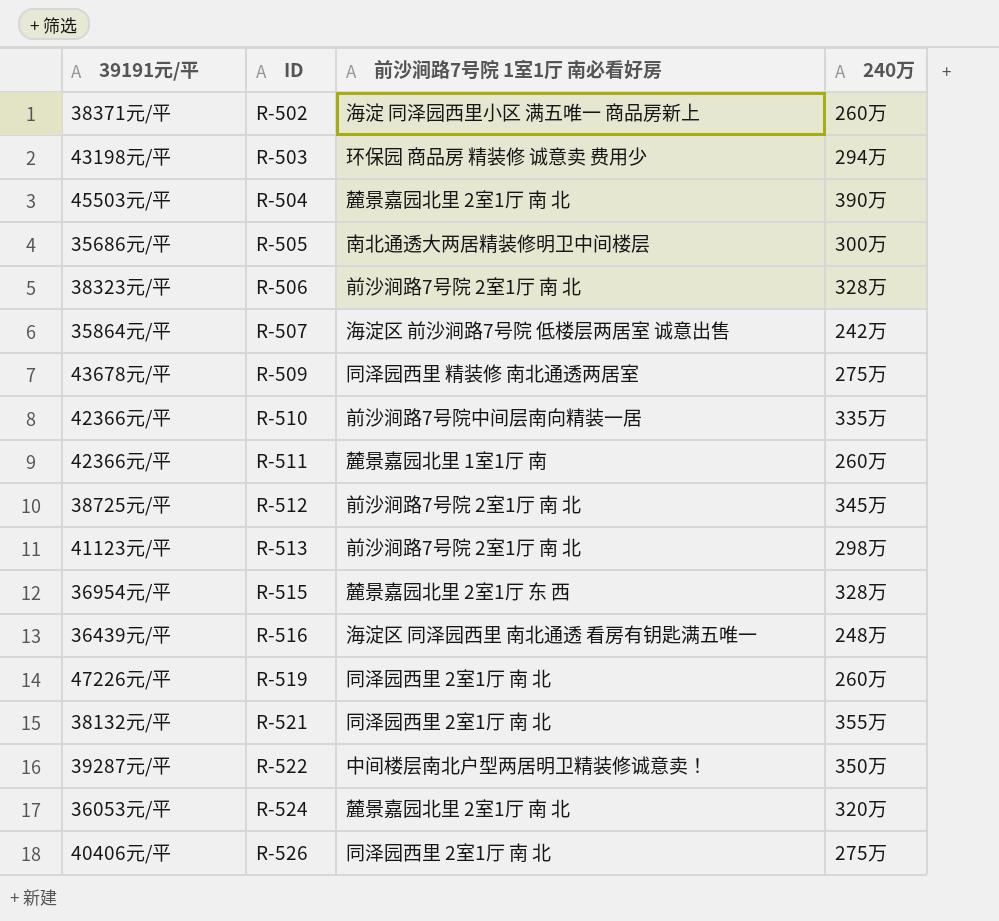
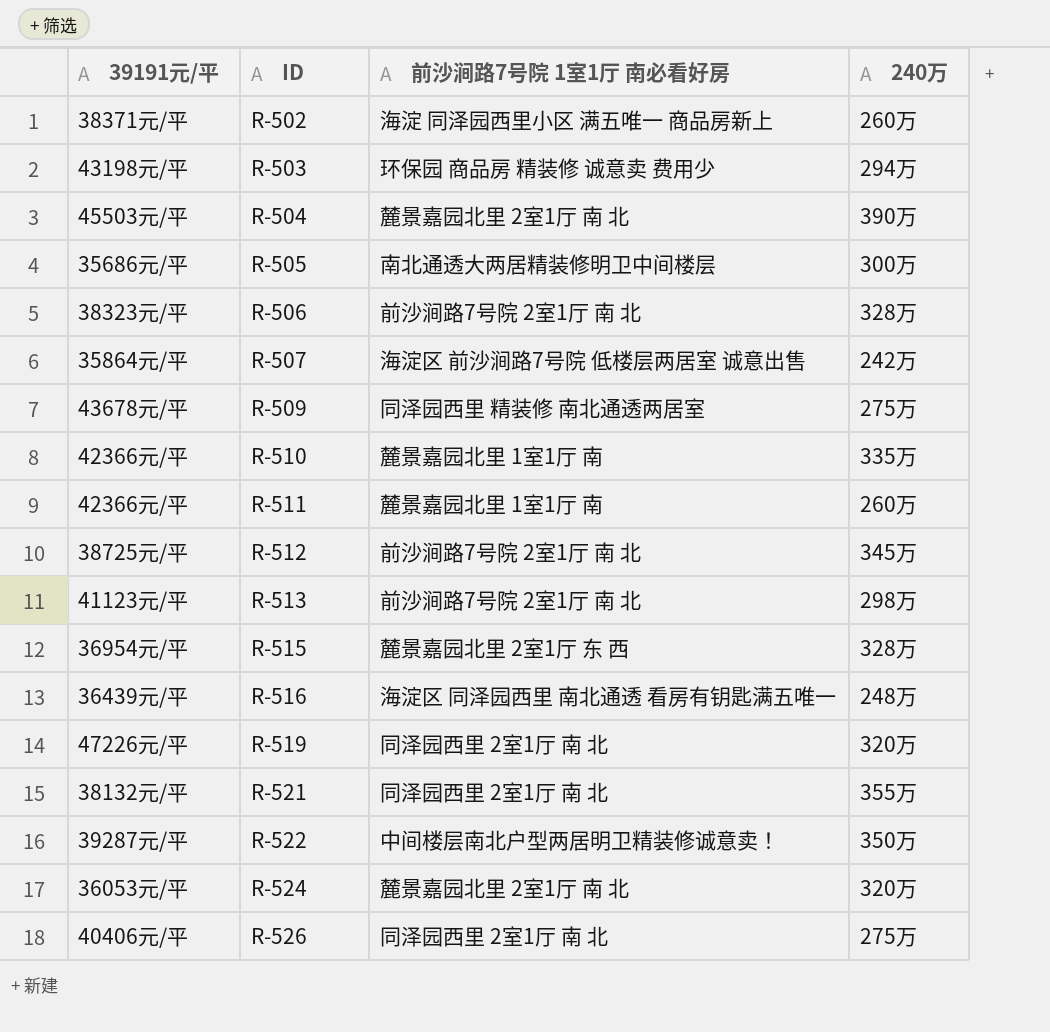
R-510 | 前沙涧路7号院 1室1厅 南必看好房: 前沙涧路7号院中间层南向精装一居 -> 麓景嘉园北里 1室1厅 南
R-519 | 240万: 260万 -> 320万

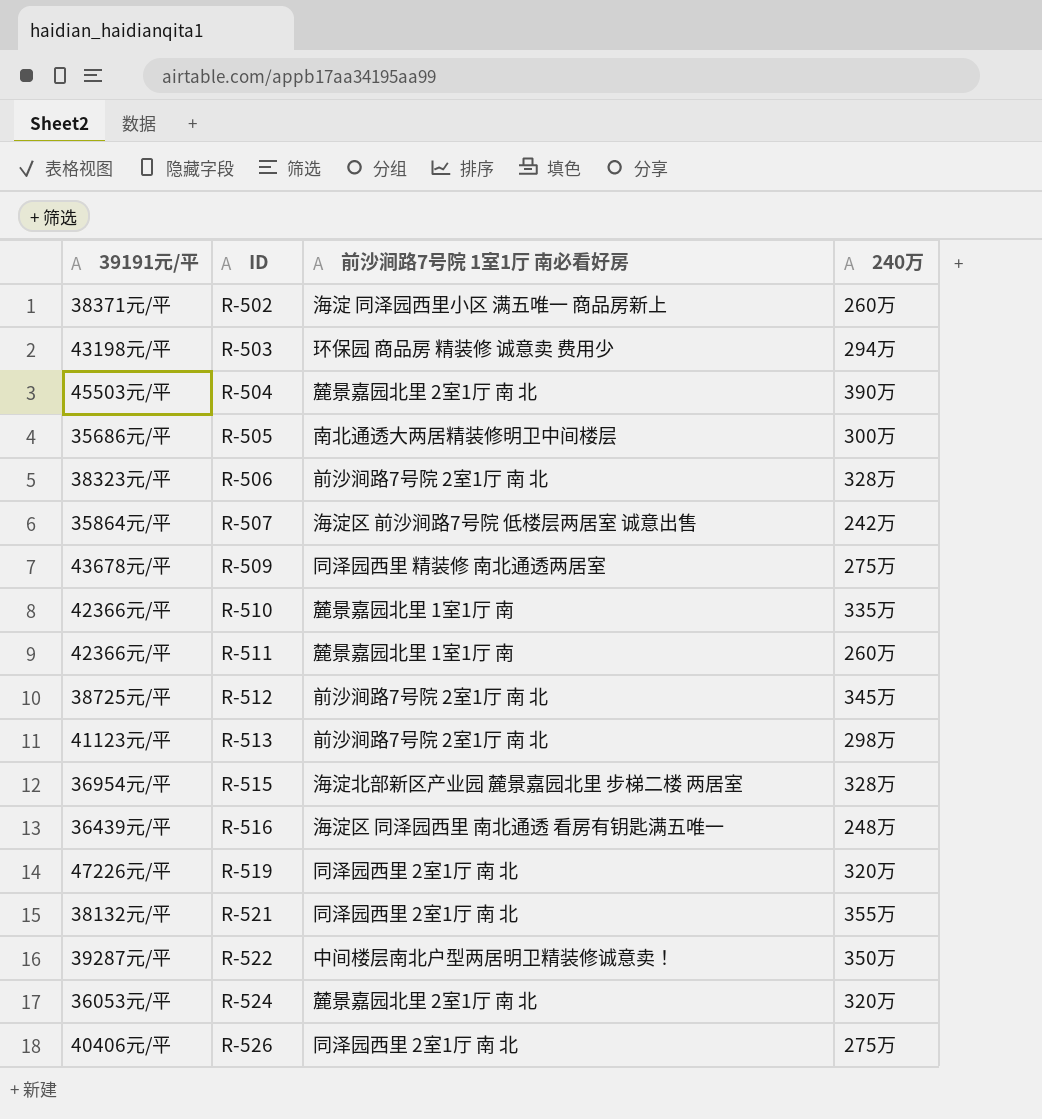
R-515 | 前沙涧路7号院 1室1厅 南必看好房: 麓景嘉园北里 2室1厅 东 西 -> 海淀北部新区产业园 麓景嘉园北里 步梯二楼 两居室

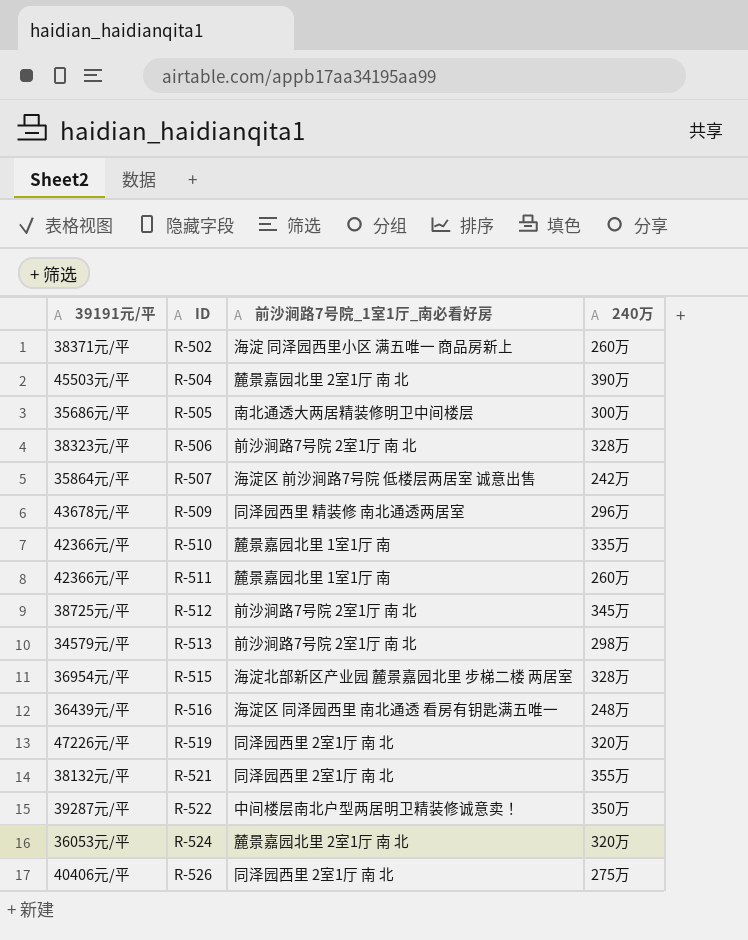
column name: 前沙涧路7号院 1室1厅 南必看好房 -> 前沙涧路7号院_1室1厅_南必看好房
row R-503: 43198元/平 | 环保园 商品房 精装修 诚意卖 费用少 | 294万 -> none
R-509 | 240万: 275万 -> 296万
R-513 | 39191元/平: 41123元/平 -> 34579元/平

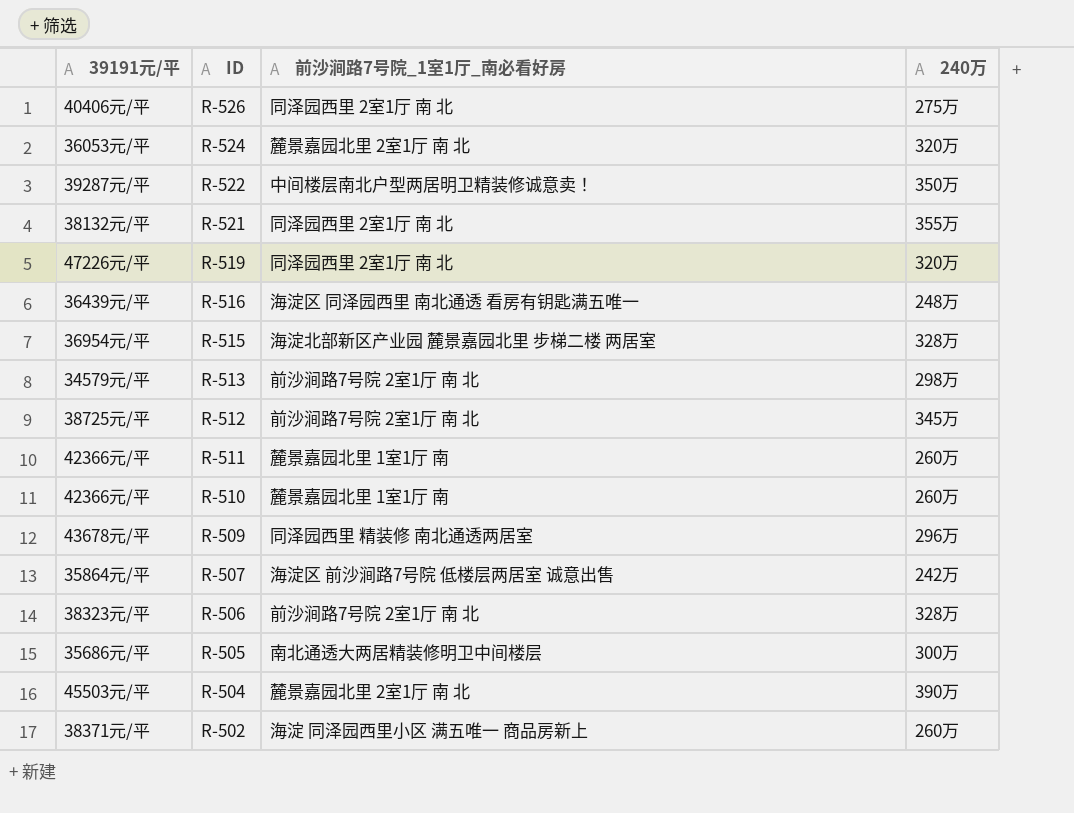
row order: ID ascending -> ID descending
R-510 | 240万: 335万 -> 260万

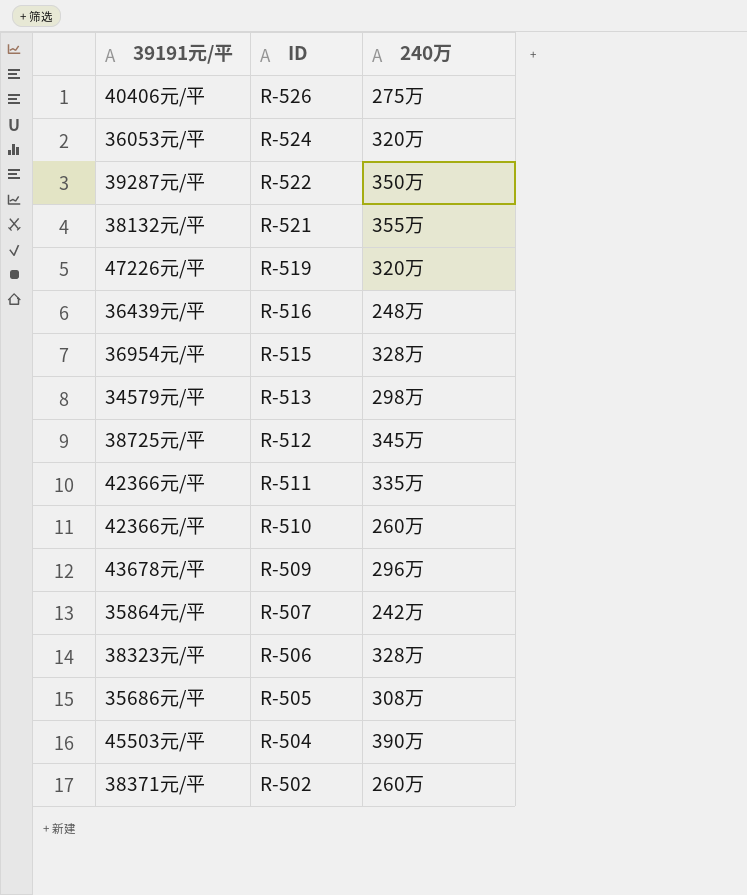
column 前沙涧路7号院_1室1厅_南必看好房 | position: 3 -> none
R-511 | 240万: 260万 -> 335万
R-505 | 240万: 300万 -> 308万

